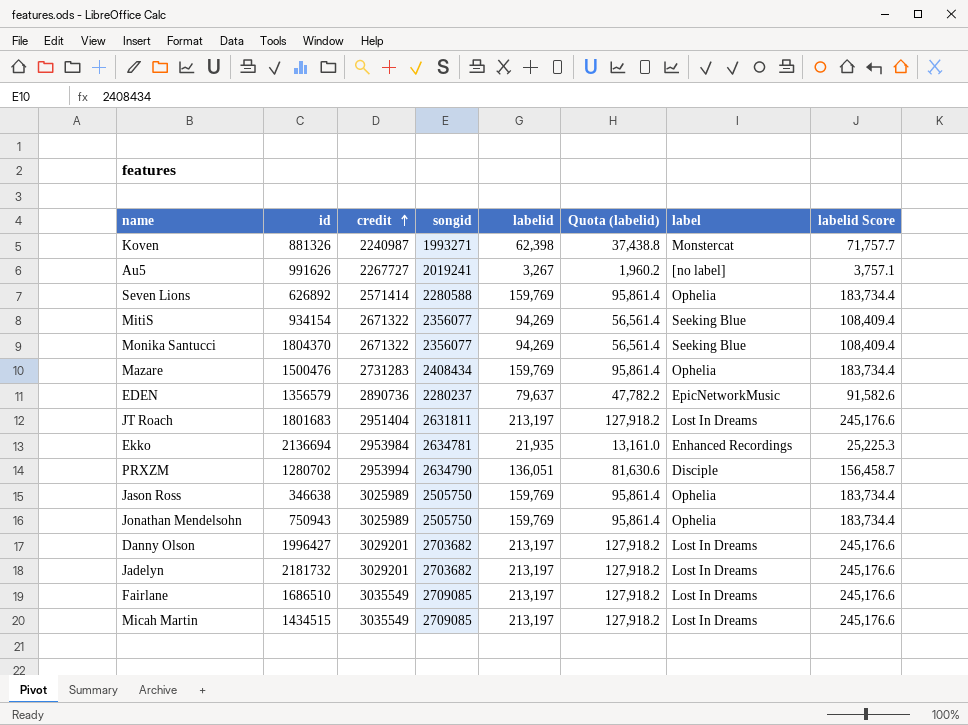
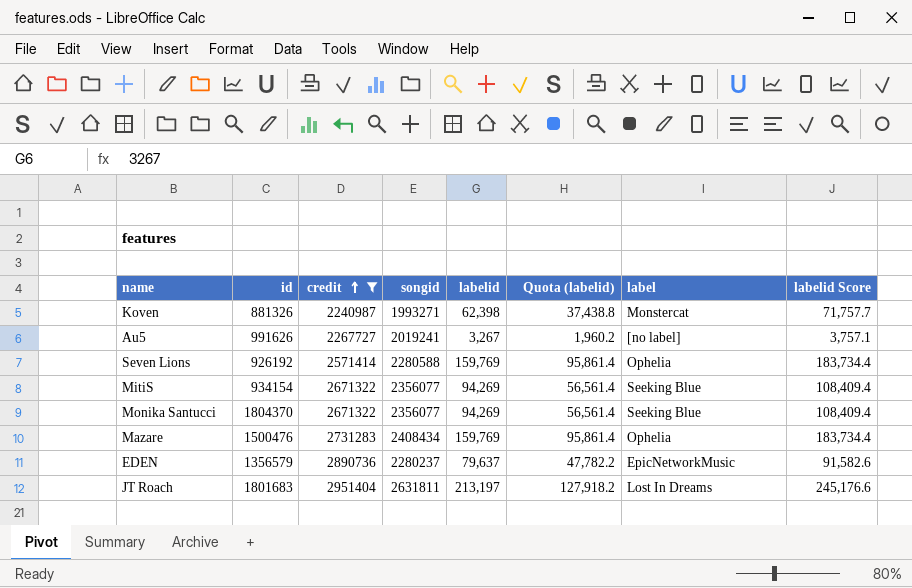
filter: none -> credit <= 2951404
Seven Lions | id: 626892 -> 926192

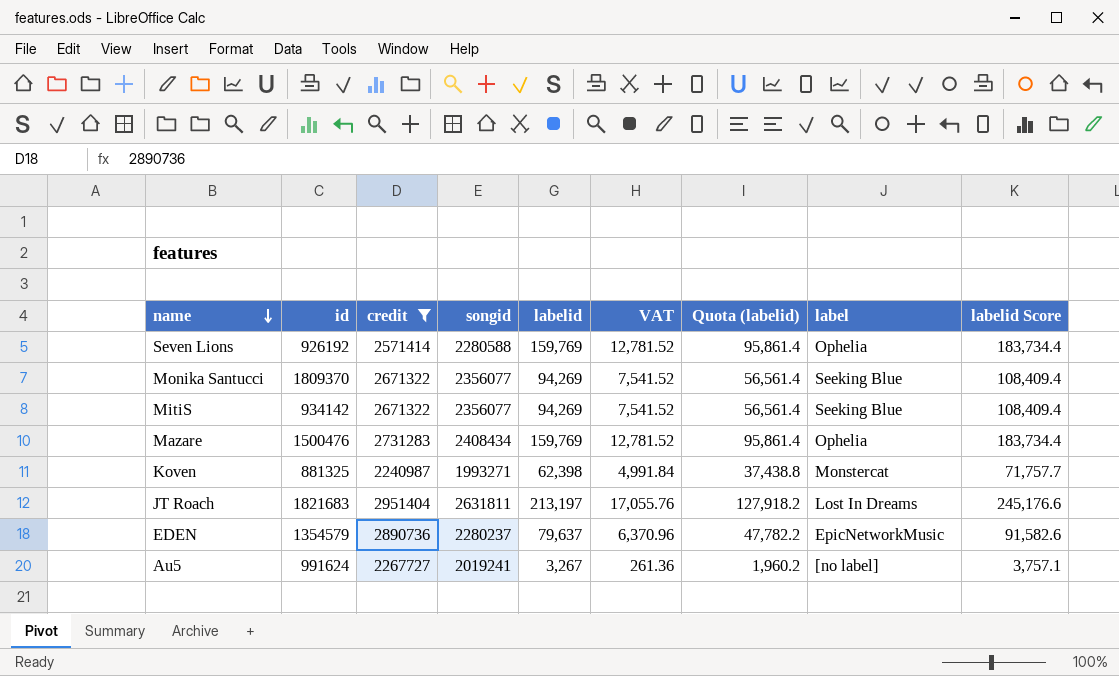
row order: credit ascending -> name descending
column VAT | formula: none -> [labelid] * 0.08
Monika Santucci | id: 1804370 -> 1809370
MitiS | id: 934154 -> 934142
Koven | id: 881326 -> 881325
JT Roach | id: 1801683 -> 1821683
EDEN | id: 1356579 -> 1354579
Au5 | id: 991626 -> 991624

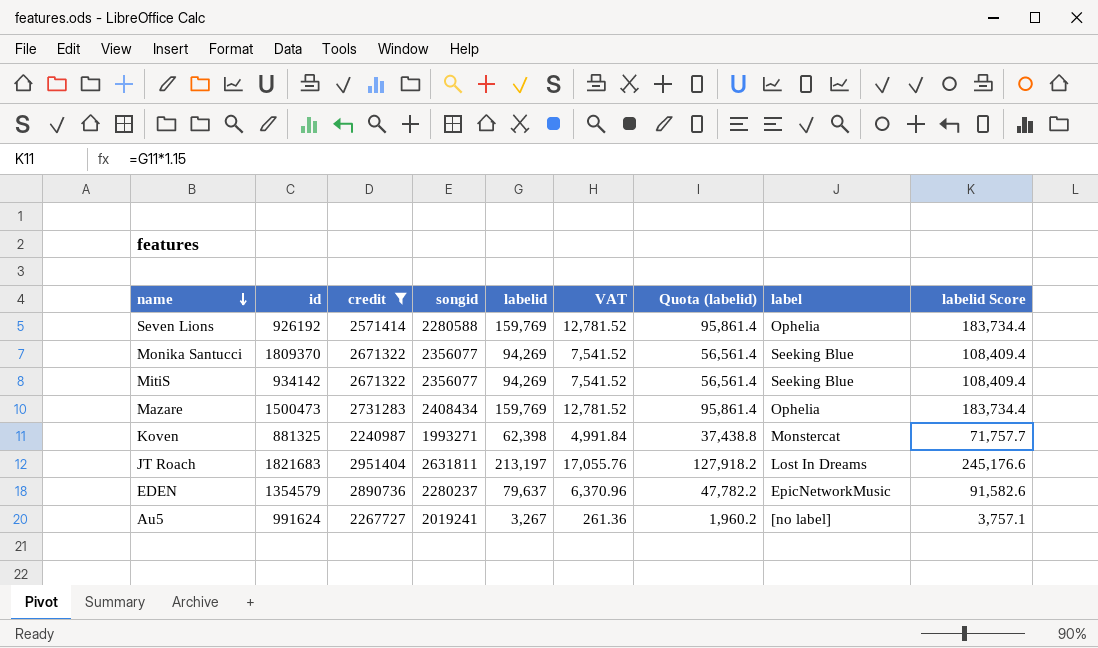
Mazare | id: 1500476 -> 1500473

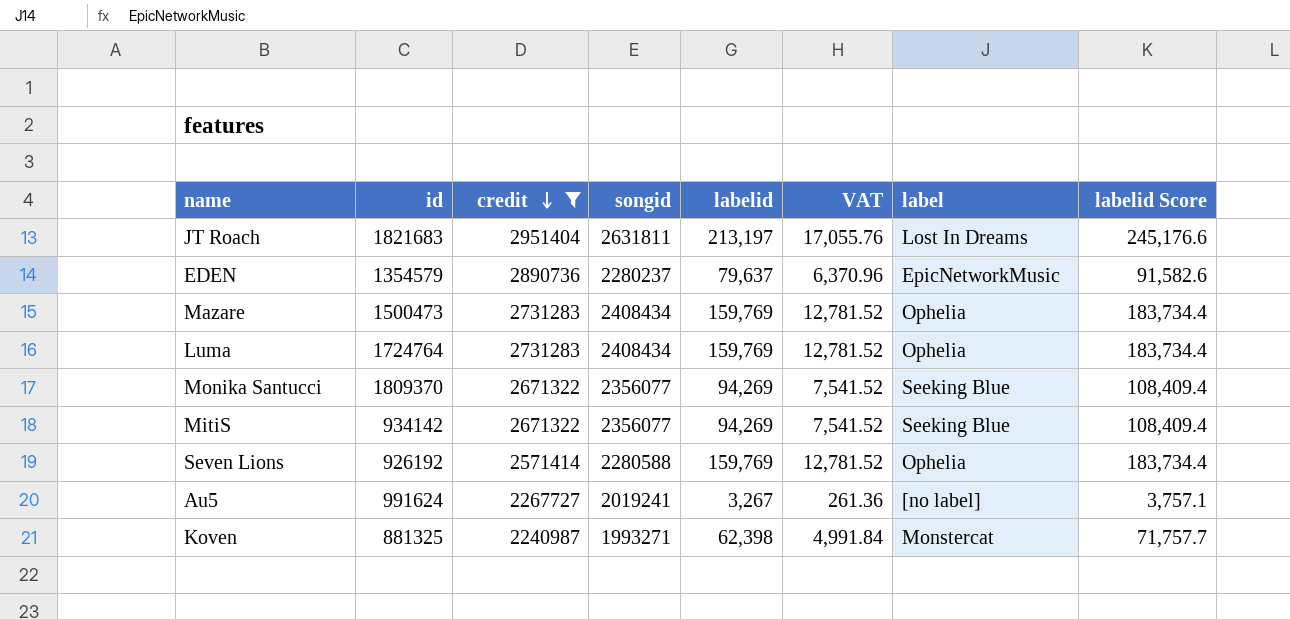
row order: name descending -> credit descending
column Quota (labelid) | formula: [labelid] * 0.6 -> none
row Luma: none -> 1724764 | 2731283 | 2408434 | 159,769 | 12,781.52 | Ophelia | 183,734.4

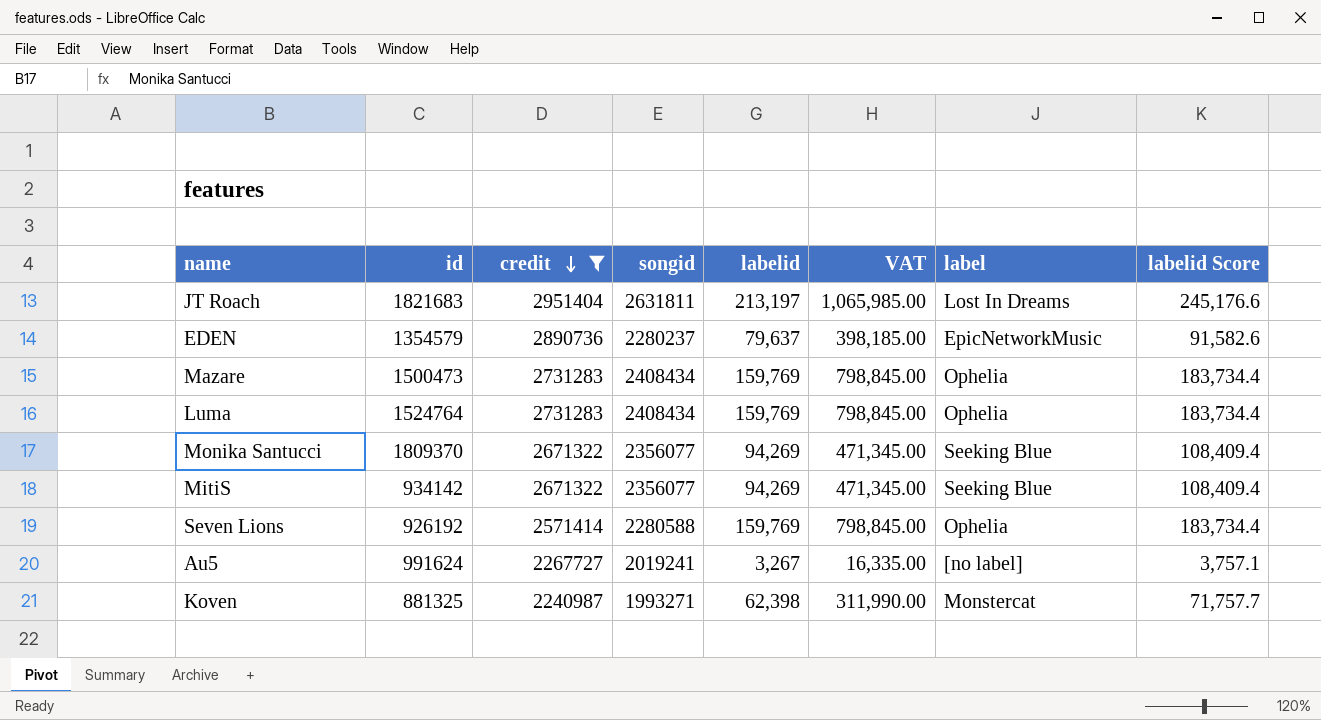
column VAT | formula: [labelid] * 0.08 -> [labelid] * 5
Luma | id: 1724764 -> 1524764

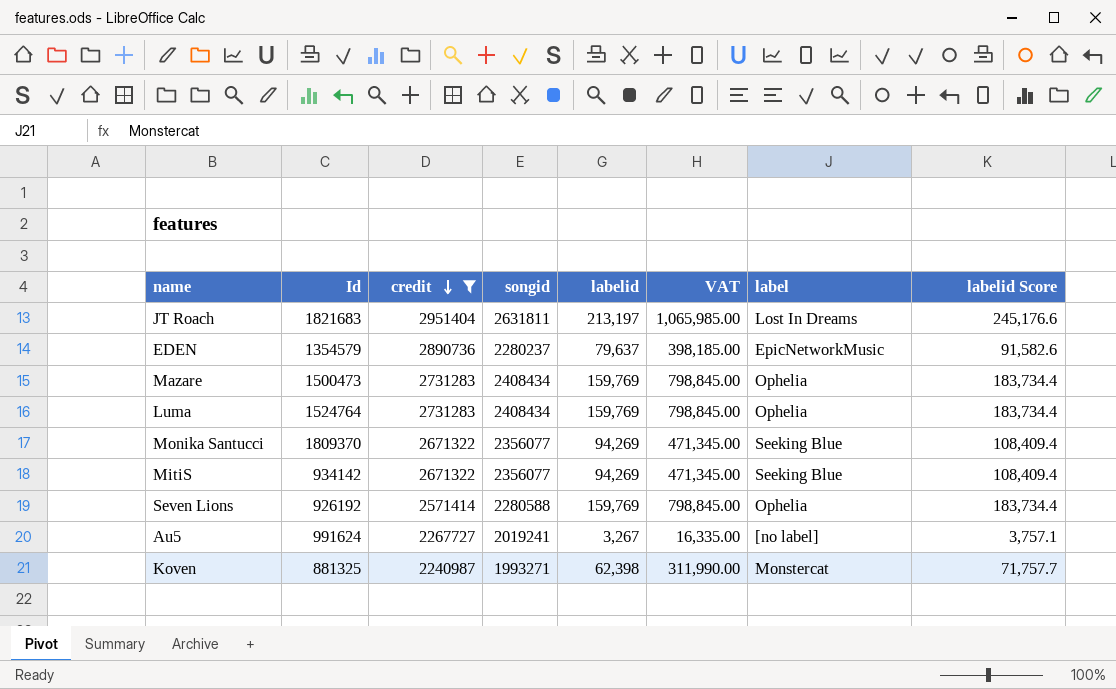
column name: id -> Id

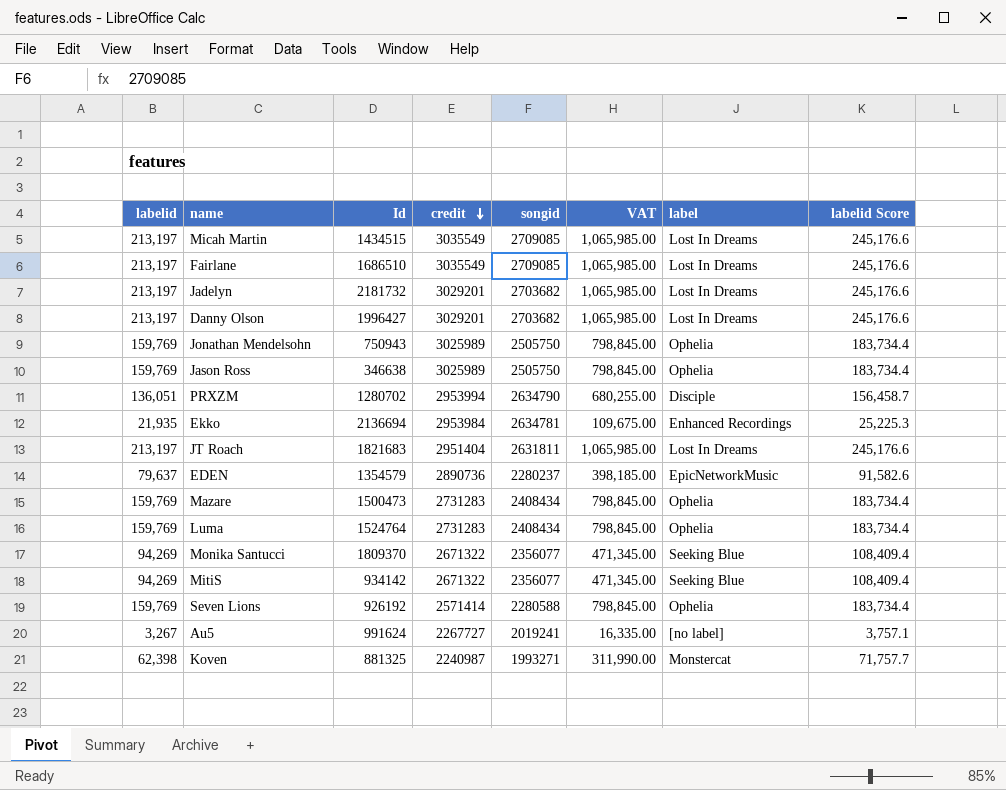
filter: credit <= 2951404 -> none
column labelid | position: 5 -> 1

